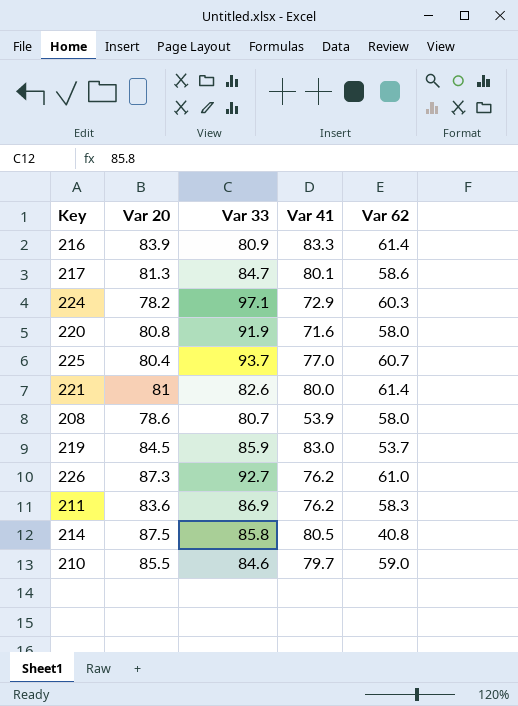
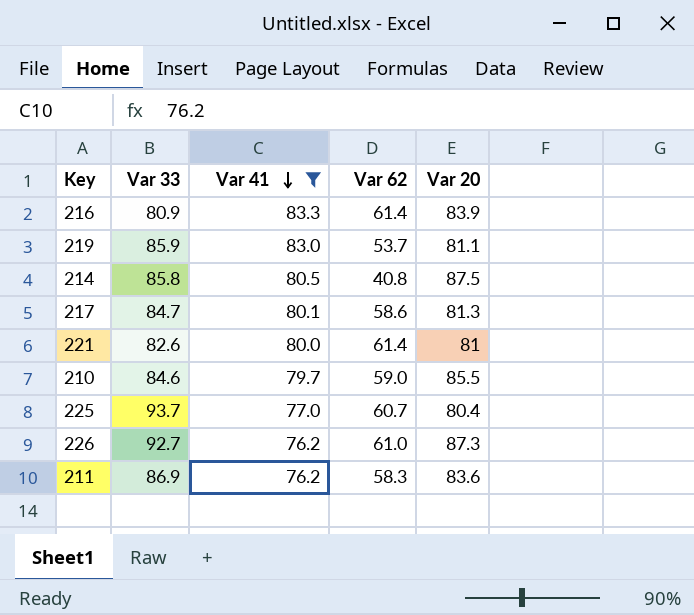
filter: none -> Var 41 >= 76.2
row order: none -> Var 41 descending
column Var 20 | position: 2 -> 5
219 | Var 20: 84.5 -> 81.1

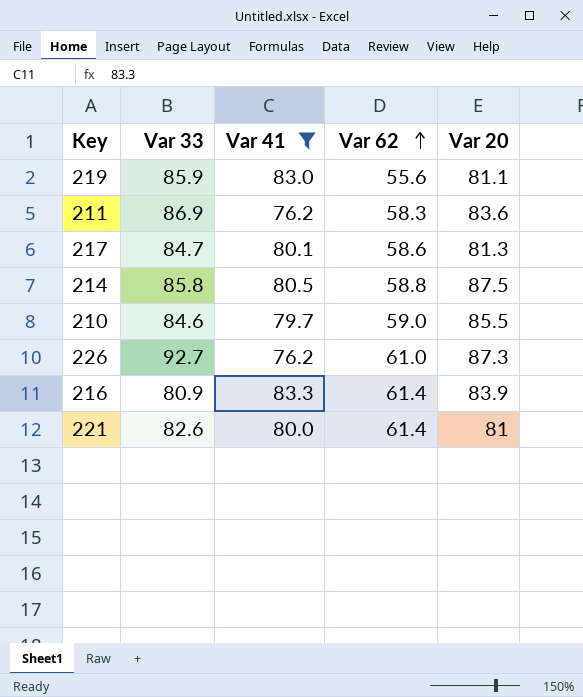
row order: Var 41 descending -> Var 62 ascending
row 225: 93.7 | 77.0 | 60.7 | 80.4 -> none
219 | Var 62: 53.7 -> 55.6
214 | Var 62: 40.8 -> 58.8

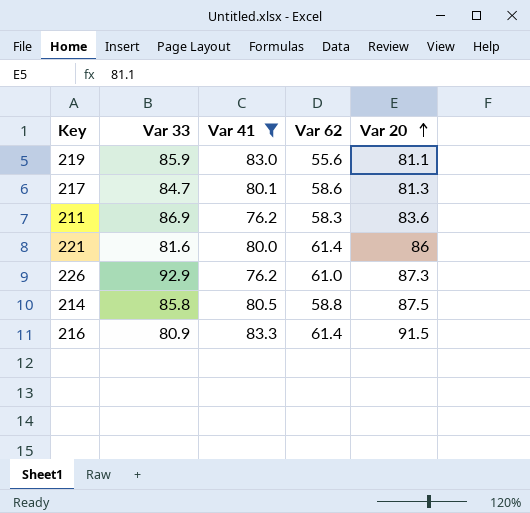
row order: Var 62 ascending -> Var 20 ascending
row 210: 84.6 | 79.7 | 59.0 | 85.5 -> none
221 | Var 33: 82.6 -> 81.6
221 | Var 20: 81 -> 86
226 | Var 33: 92.7 -> 92.9
216 | Var 20: 83.9 -> 91.5

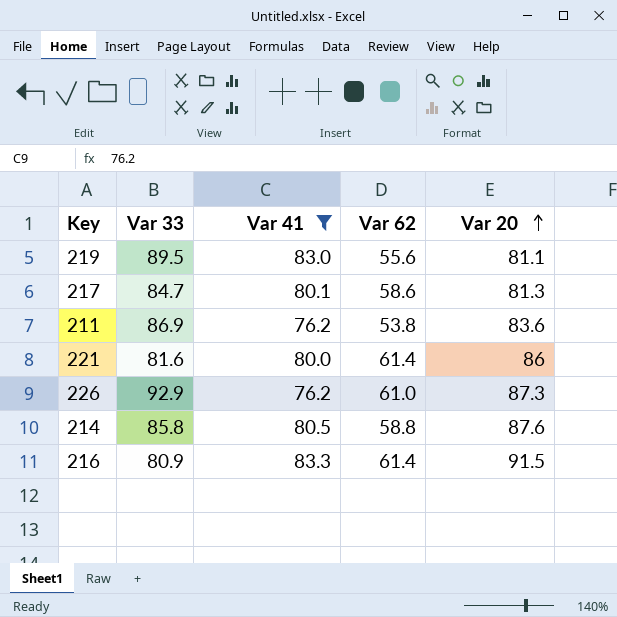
219 | Var 33: 85.9 -> 89.5
211 | Var 62: 58.3 -> 53.8
214 | Var 20: 87.5 -> 87.6

